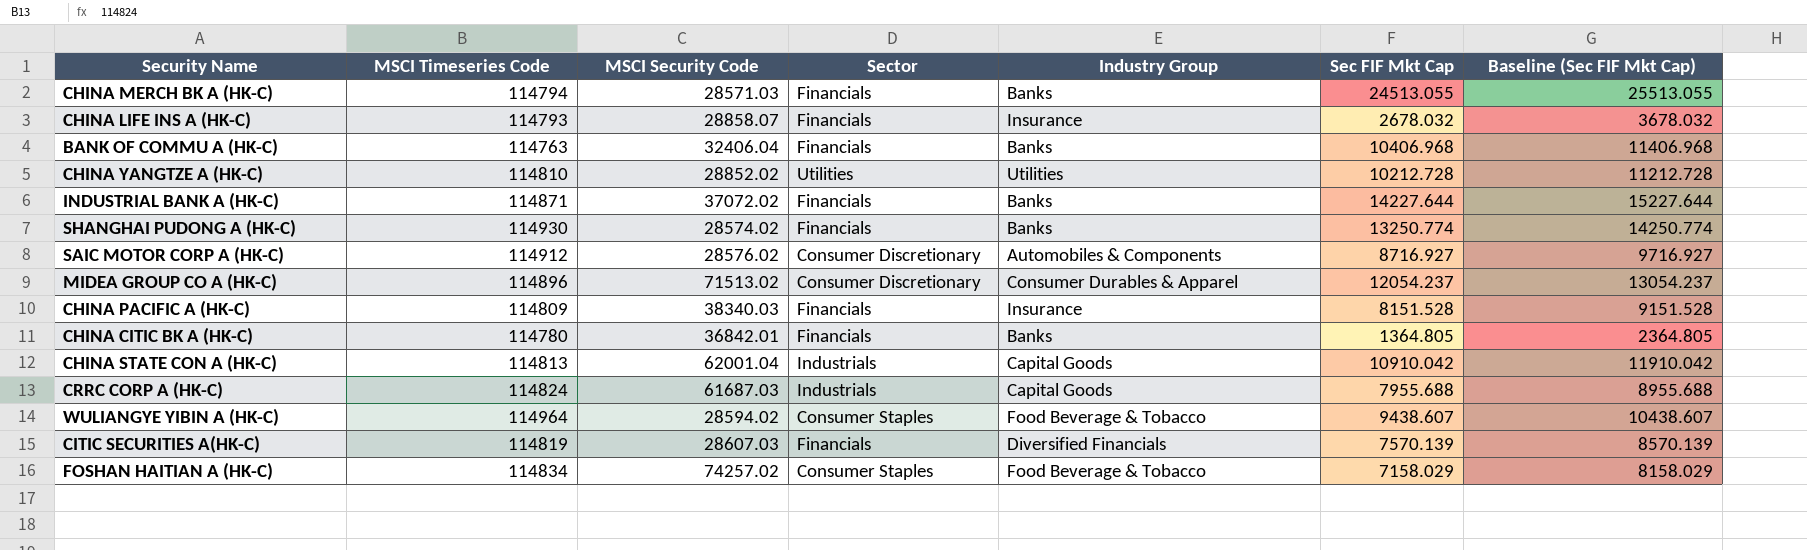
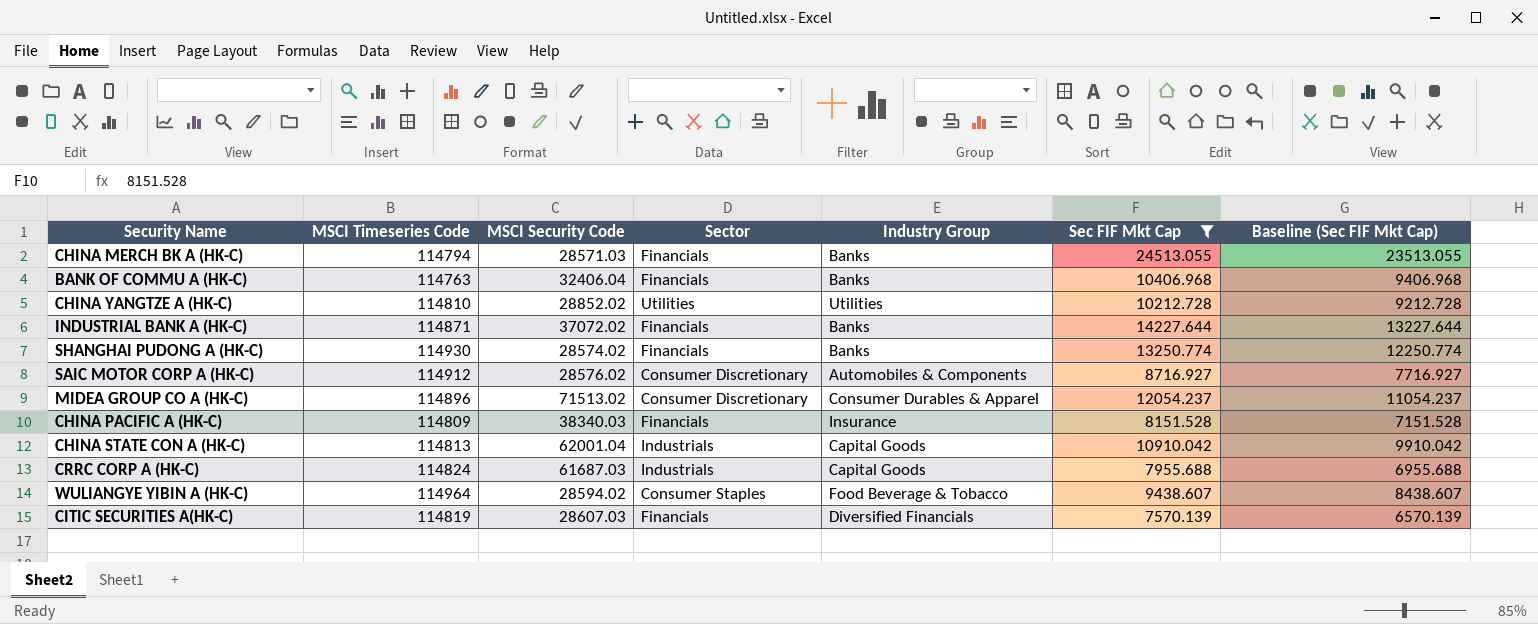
filter: none -> Sec FIF Mkt Cap >= 7570.139
column Baseline (Sec FIF Mkt Cap) | formula: [Sec FIF Mkt Cap] + 1000 -> [Sec FIF Mkt Cap] - 1000

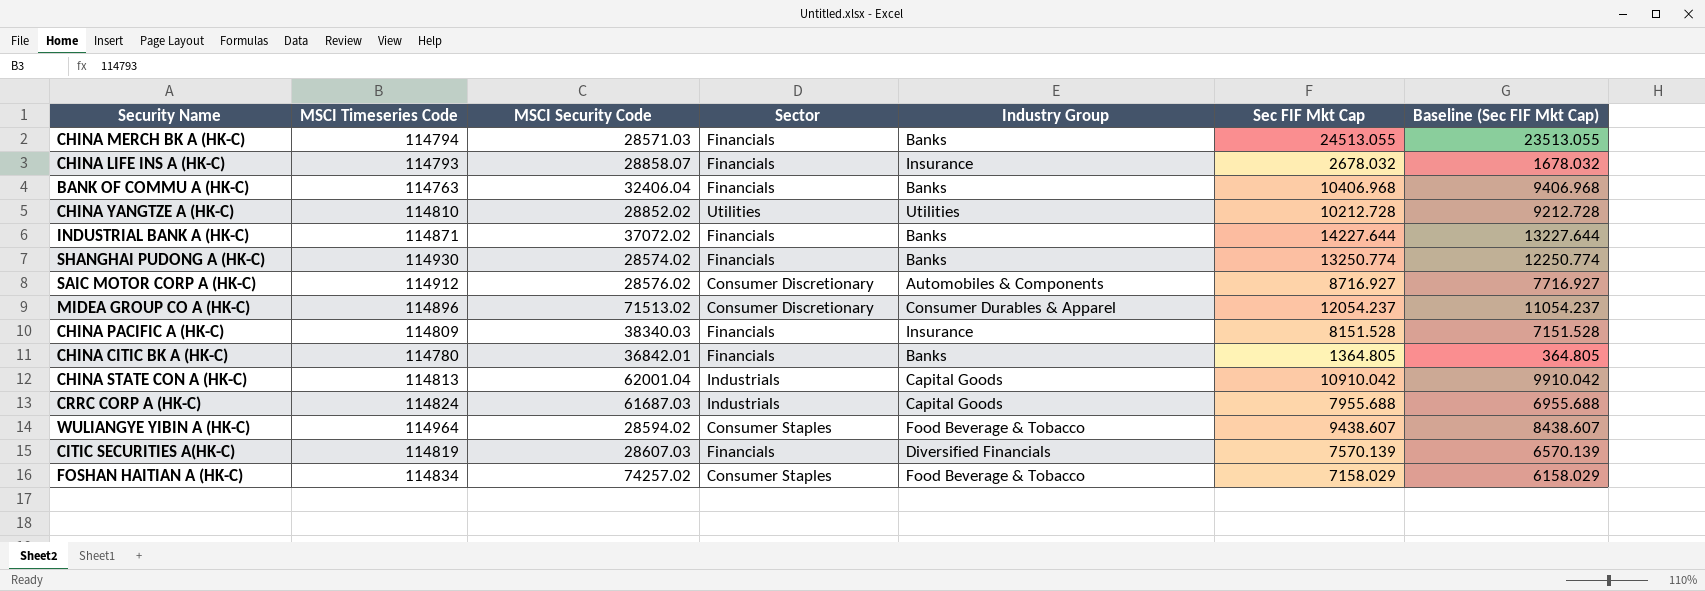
filter: Sec FIF Mkt Cap >= 7570.139 -> none

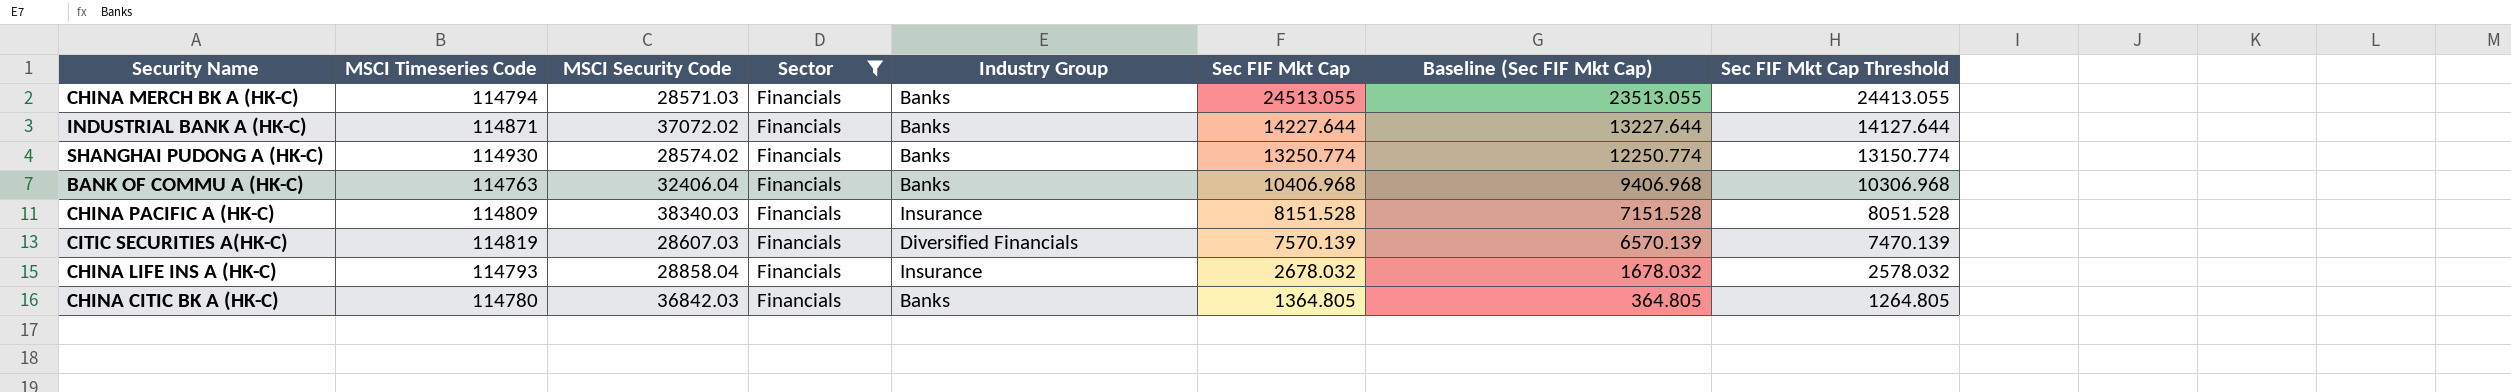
filter: none -> Sector = Financials
row order: none -> Sec FIF Mkt Cap descending
column Sec FIF Mkt Cap Threshold | formula: none -> [Sec FIF Mkt Cap] - 100
CHINA LIFE INS A (HK-C) | MSCI Security Code: 28858.07 -> 28858.04
CHINA CITIC BK A (HK-C) | MSCI Security Code: 36842.01 -> 36842.03

